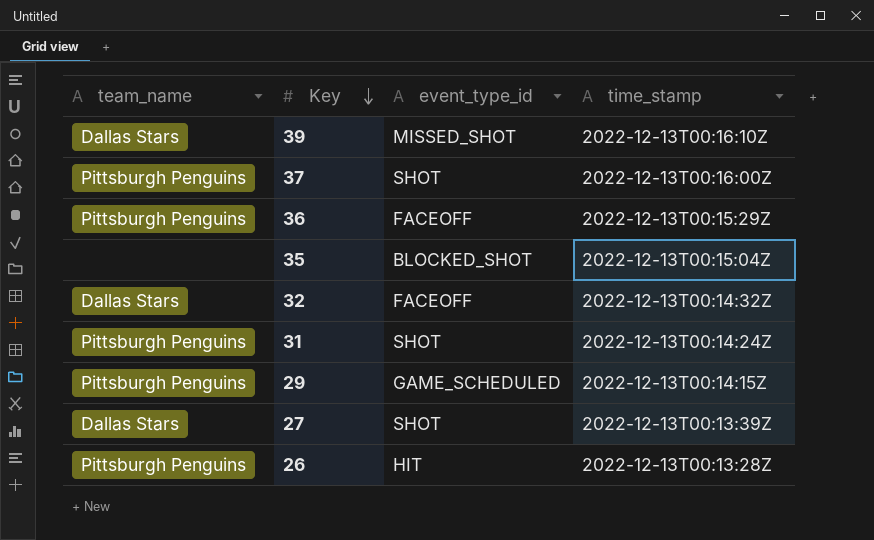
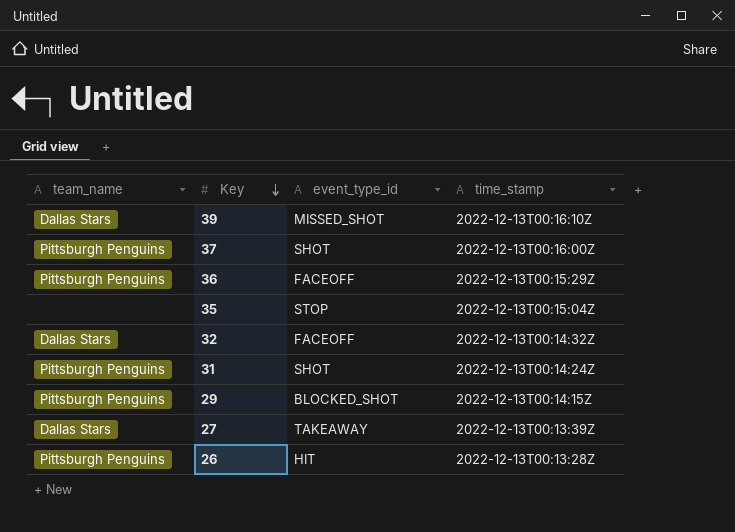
35 | event_type_id: BLOCKED_SHOT -> STOP
29 | event_type_id: GAME_SCHEDULED -> BLOCKED_SHOT
27 | event_type_id: SHOT -> TAKEAWAY

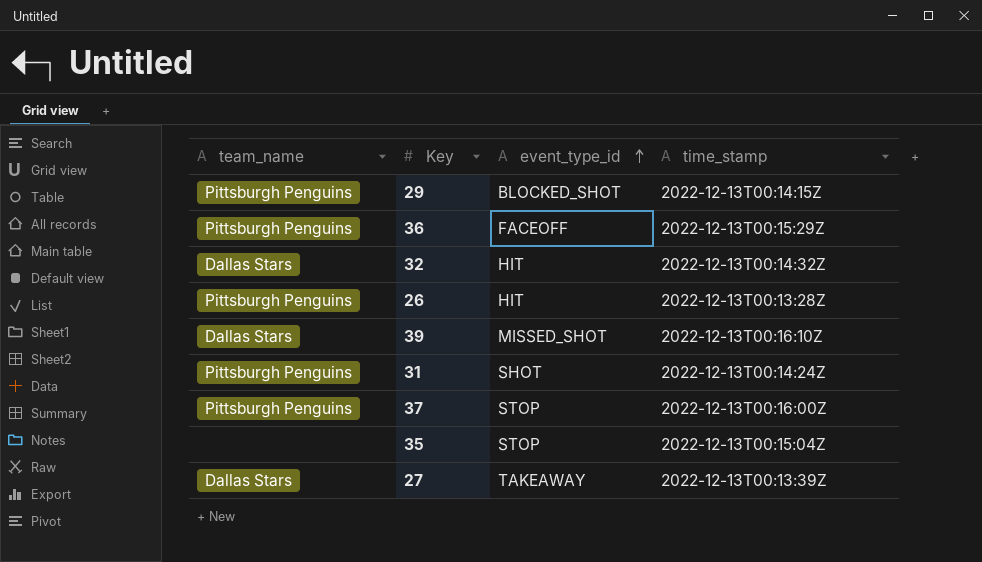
row order: Key descending -> event_type_id ascending
32 | event_type_id: FACEOFF -> HIT
37 | event_type_id: SHOT -> STOP

